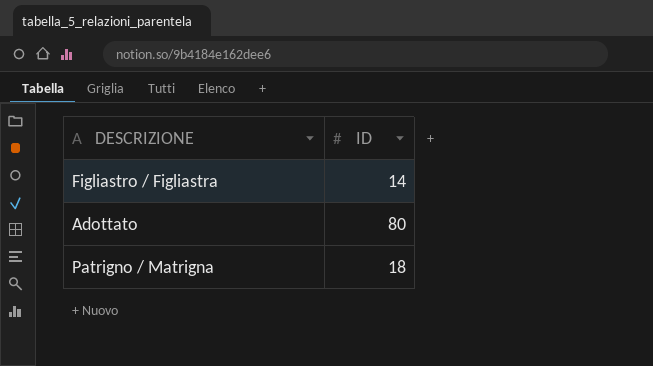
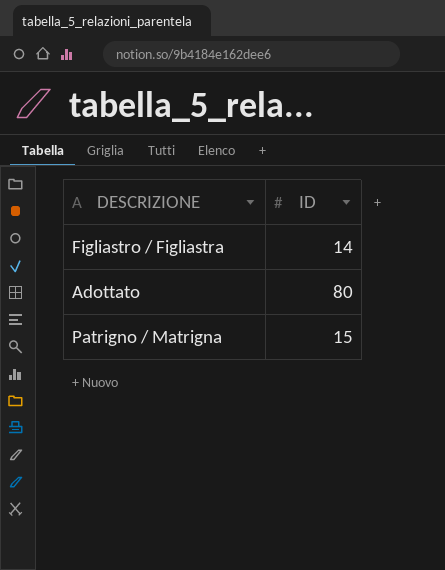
Patrigno / Matrigna | ID: 18 -> 15

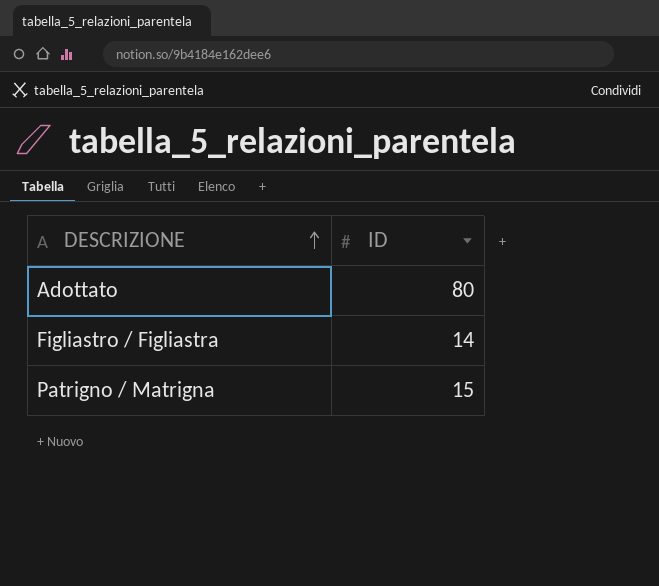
row order: none -> DESCRIZIONE ascending

